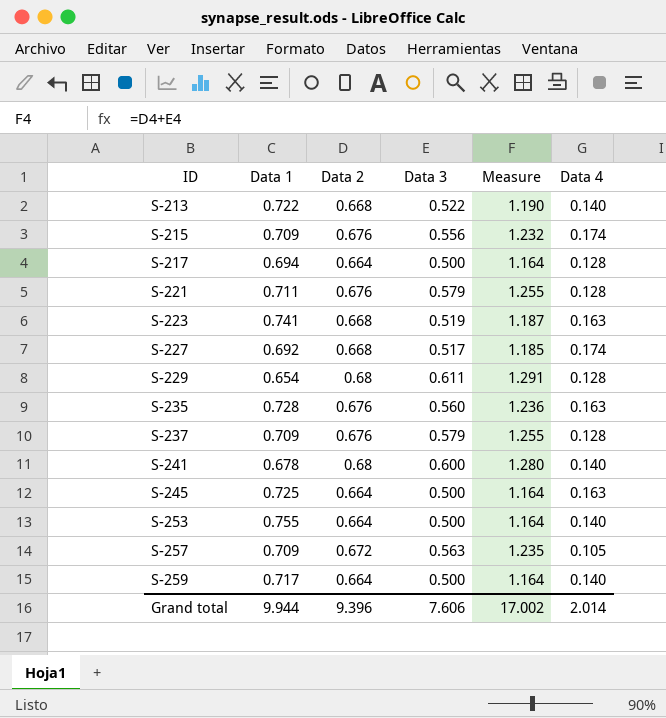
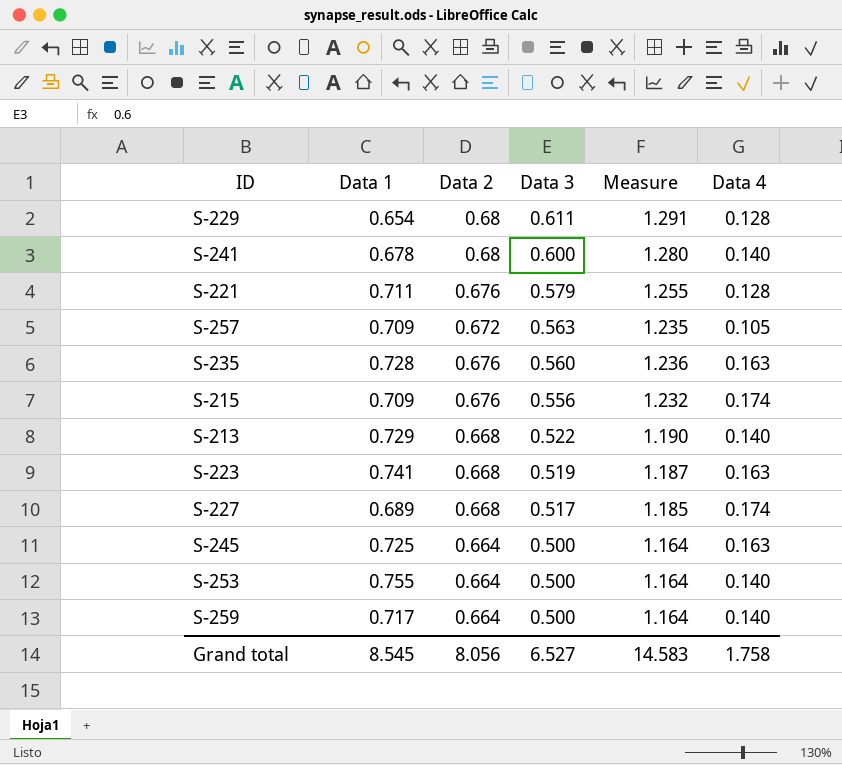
row order: ID ascending -> Data 3 descending
row S-217: 0.694 | 0.664 | 0.500 | 1.164 | 0.128 -> none
row S-237: 0.709 | 0.676 | 0.579 | 1.255 | 0.128 -> none
S-213 | Data 1: 0.722 -> 0.729
S-227 | Data 1: 0.692 -> 0.689
Grand total | Data 1: 9.944 -> 8.545
Grand total | Data 2: 9.396 -> 8.056
Grand total | Data 3: 7.606 -> 6.527
Grand total | Measure: 17.002 -> 14.583
Grand total | Data 4: 2.014 -> 1.758

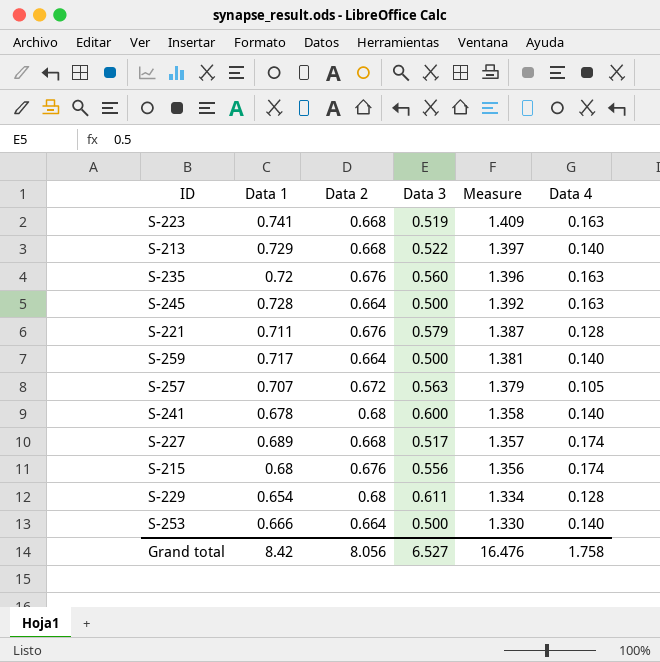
row order: Data 3 descending -> Measure descending
column Measure | formula: [Data 2] + [Data 3] -> [Data 1] + [Data 2]
S-235 | Data 1: 0.728 -> 0.72
S-245 | Data 1: 0.725 -> 0.728
S-257 | Data 1: 0.709 -> 0.707
S-215 | Data 1: 0.709 -> 0.68
S-253 | Data 1: 0.755 -> 0.666
Grand total | Data 1: 8.545 -> 8.42
Grand total | Measure: 14.583 -> 16.476

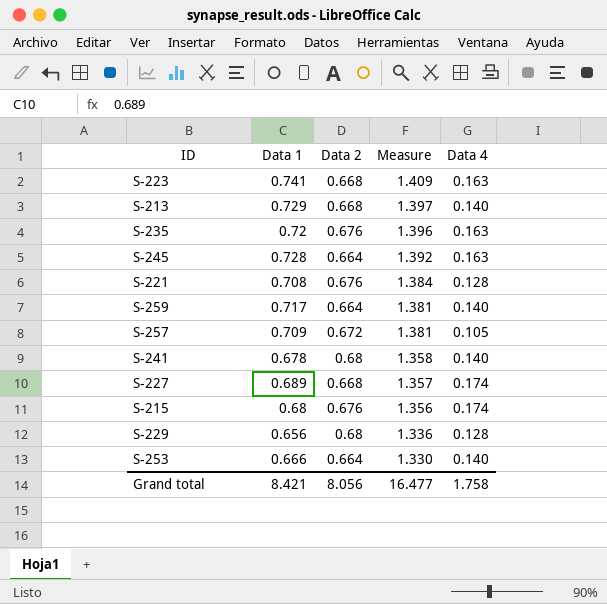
column Data 3 | position: 4 -> none
S-221 | Data 1: 0.711 -> 0.708
S-221 | Measure: 1.387 -> 1.384
S-257 | Data 1: 0.707 -> 0.709
S-257 | Measure: 1.379 -> 1.381
S-229 | Data 1: 0.654 -> 0.656
S-229 | Measure: 1.334 -> 1.336
Grand total | Data 1: 8.42 -> 8.421
Grand total | Measure: 16.476 -> 16.477

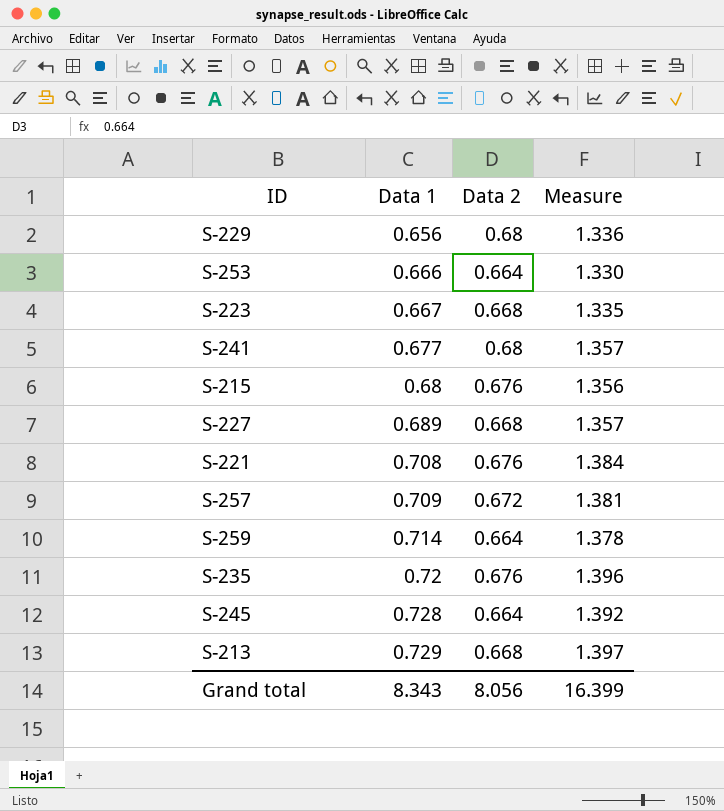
row order: Measure descending -> Data 1 ascending
column Data 4 | position: 5 -> none
S-223 | Data 1: 0.741 -> 0.667
S-223 | Measure: 1.409 -> 1.335
S-241 | Data 1: 0.678 -> 0.677
S-241 | Measure: 1.358 -> 1.357
S-259 | Data 1: 0.717 -> 0.714
S-259 | Measure: 1.381 -> 1.378
Grand total | Data 1: 8.421 -> 8.343
Grand total | Measure: 16.477 -> 16.399

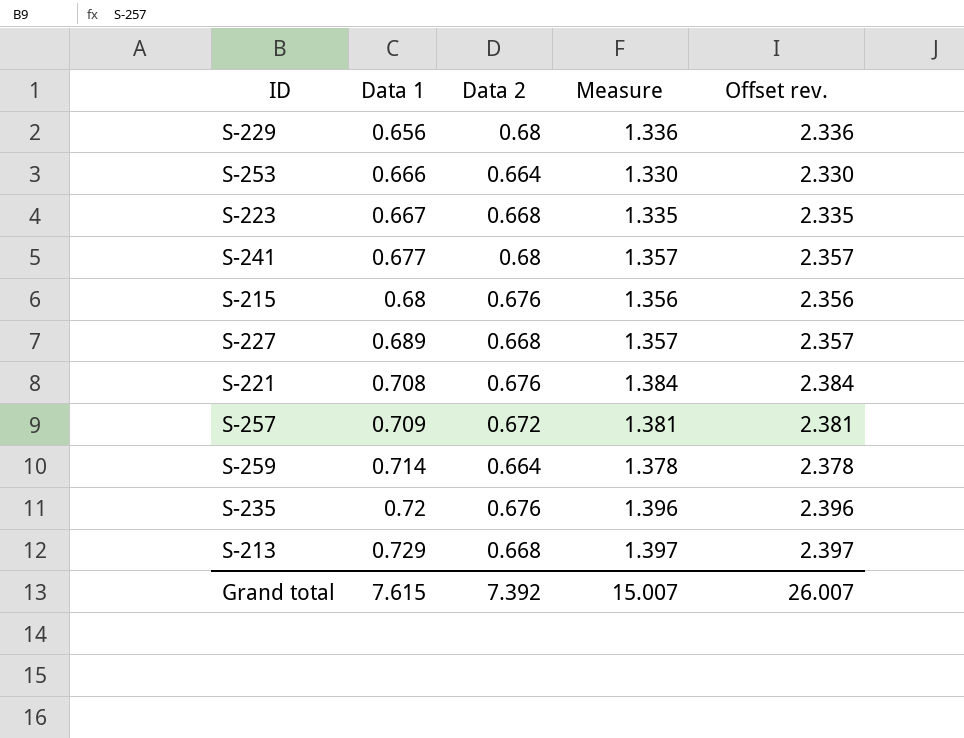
column Offset rev. | formula: none -> [Measure] + 1
row S-245: 0.728 | 0.664 | 1.392 -> none
Grand total | Data 1: 8.343 -> 7.615
Grand total | Data 2: 8.056 -> 7.392
Grand total | Measure: 16.399 -> 15.007

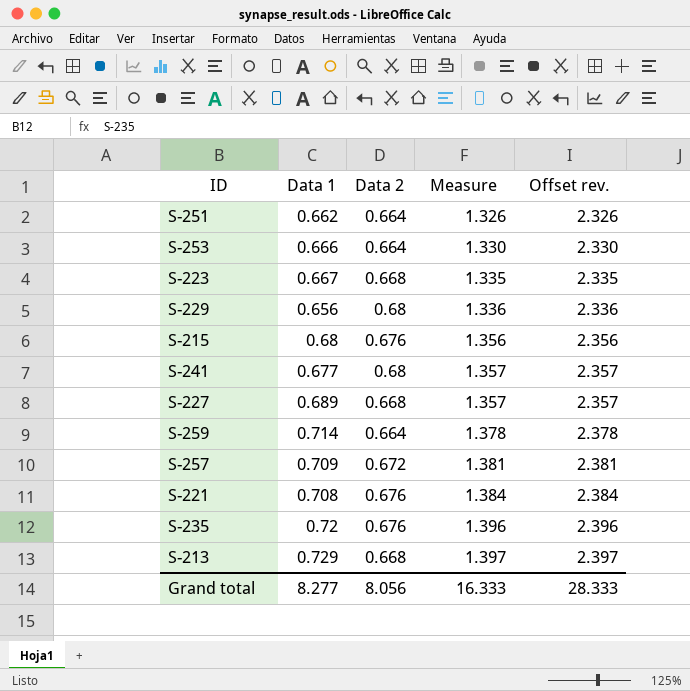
row order: Data 1 ascending -> Measure ascending
row S-251: none -> 0.662 | 0.664 | 1.326 | 2.326
Grand total | Data 1: 7.615 -> 8.277
Grand total | Data 2: 7.392 -> 8.056
Grand total | Measure: 15.007 -> 16.333
Grand total | Offset rev.: 26.007 -> 28.333

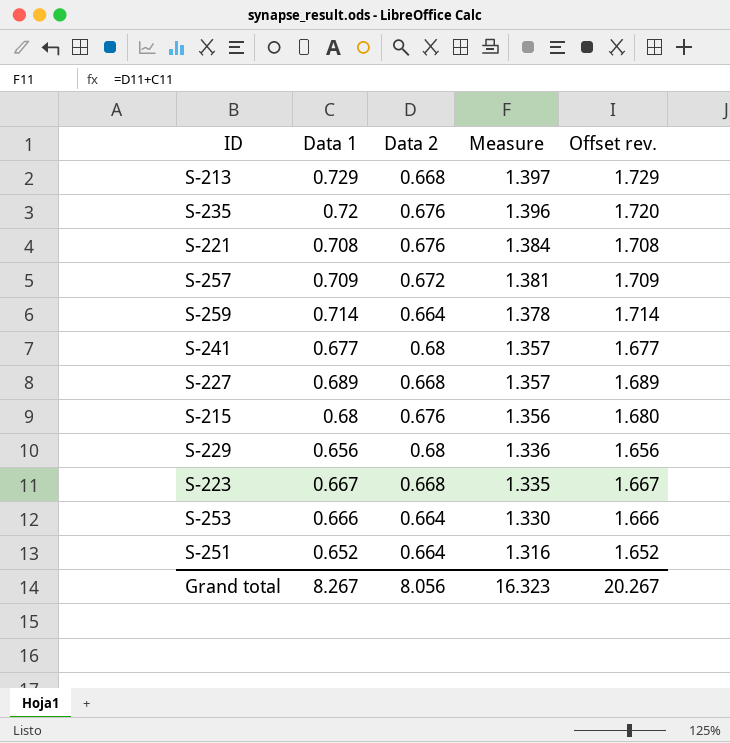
row order: Measure ascending -> Measure descending
column Offset rev. | formula: [Measure] + 1 -> [Data 1] + 1
S-251 | Data 1: 0.662 -> 0.652
S-251 | Measure: 1.326 -> 1.316
Grand total | Data 1: 8.277 -> 8.267
Grand total | Measure: 16.333 -> 16.323
Grand total | Offset rev.: 28.333 -> 20.267

